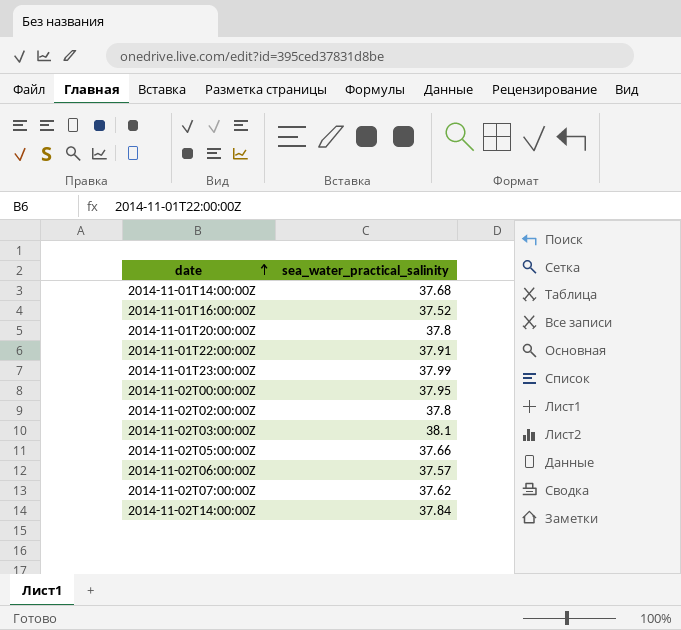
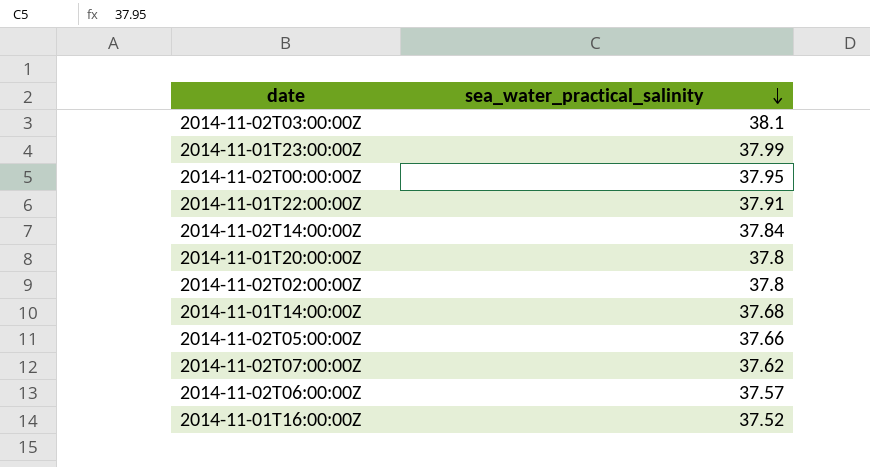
row order: date ascending -> sea_water_practical_salinity descending

